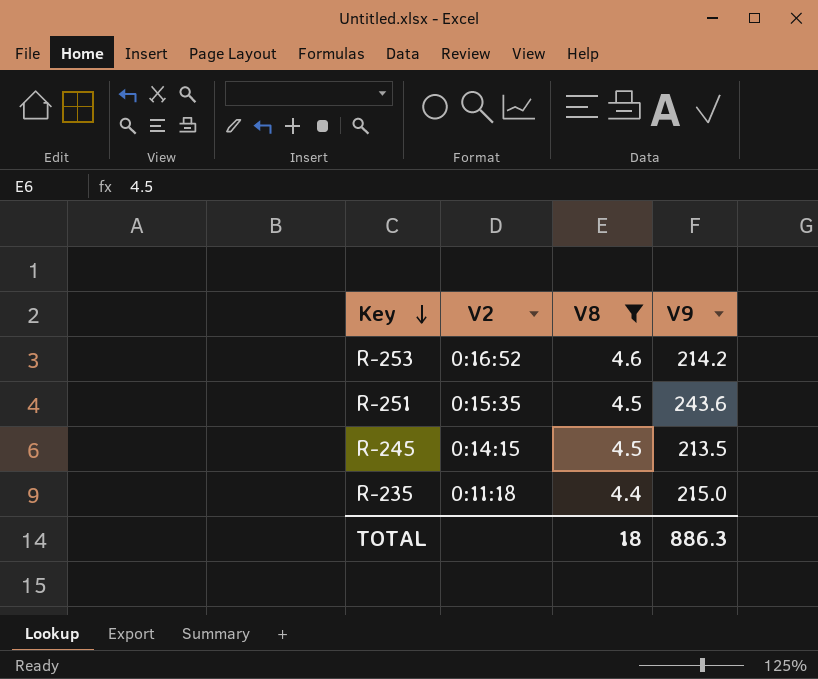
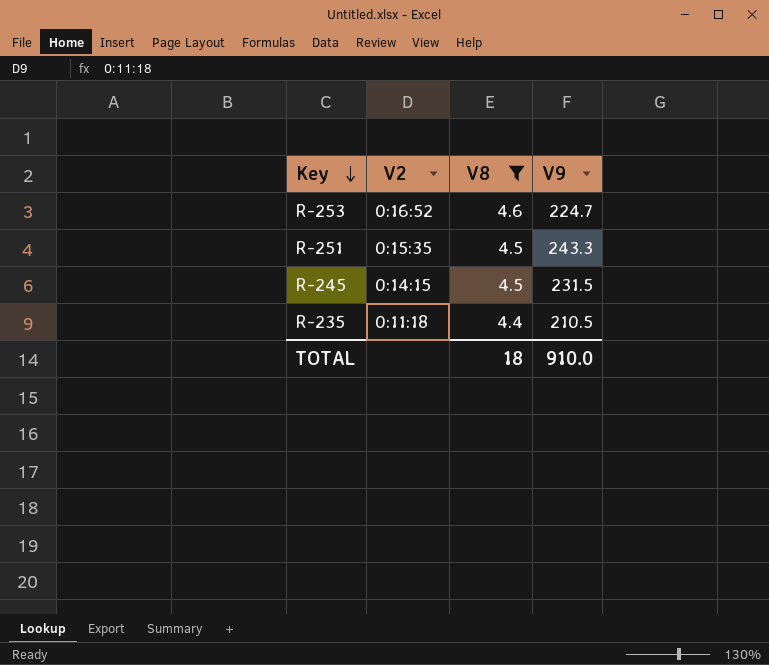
R-253 | V9: 214.2 -> 224.7
R-251 | V9: 243.6 -> 243.3
R-245 | V9: 213.5 -> 231.5
R-235 | V9: 215.0 -> 210.5
TOTAL | V9: 886.3 -> 910.0

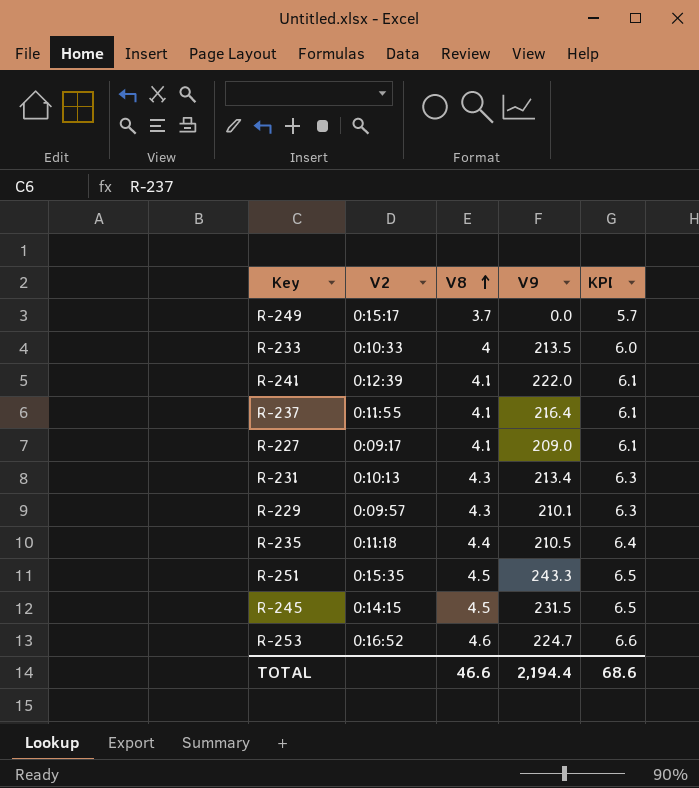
filter: V8 >= 4.4 -> none
row order: Key descending -> V8 ascending
column KPI | formula: none -> [V8] + 2
TOTAL | V8: 18 -> 46.6
TOTAL | V9: 910.0 -> 2,194.4

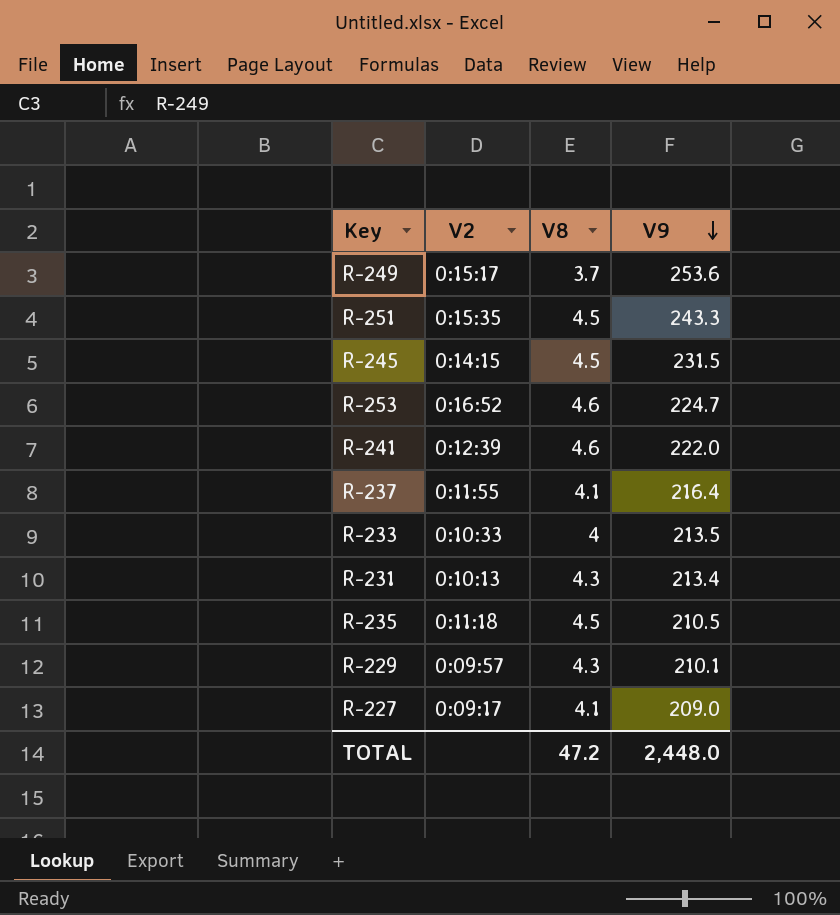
row order: V8 ascending -> V9 descending
column KPI | formula: [V8] + 2 -> none
R-249 | V9: 0.0 -> 253.6
R-241 | V8: 4.1 -> 4.6
R-235 | V8: 4.4 -> 4.5
TOTAL | V8: 46.6 -> 47.2
TOTAL | V9: 2,194.4 -> 2,448.0

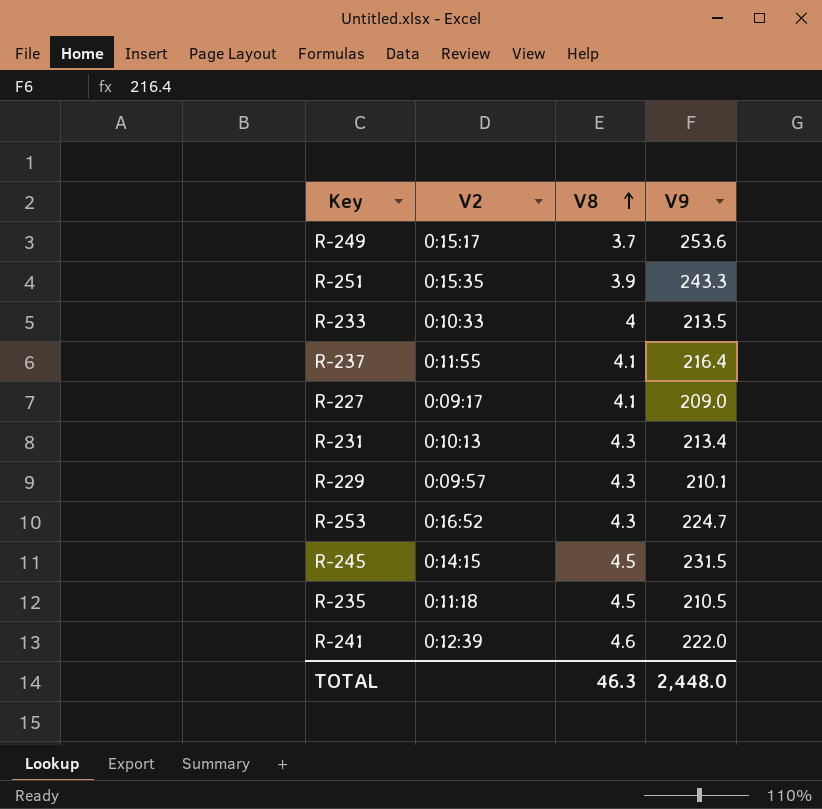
row order: V9 descending -> V8 ascending
R-251 | V8: 4.5 -> 3.9
R-253 | V8: 4.6 -> 4.3
TOTAL | V8: 47.2 -> 46.3

